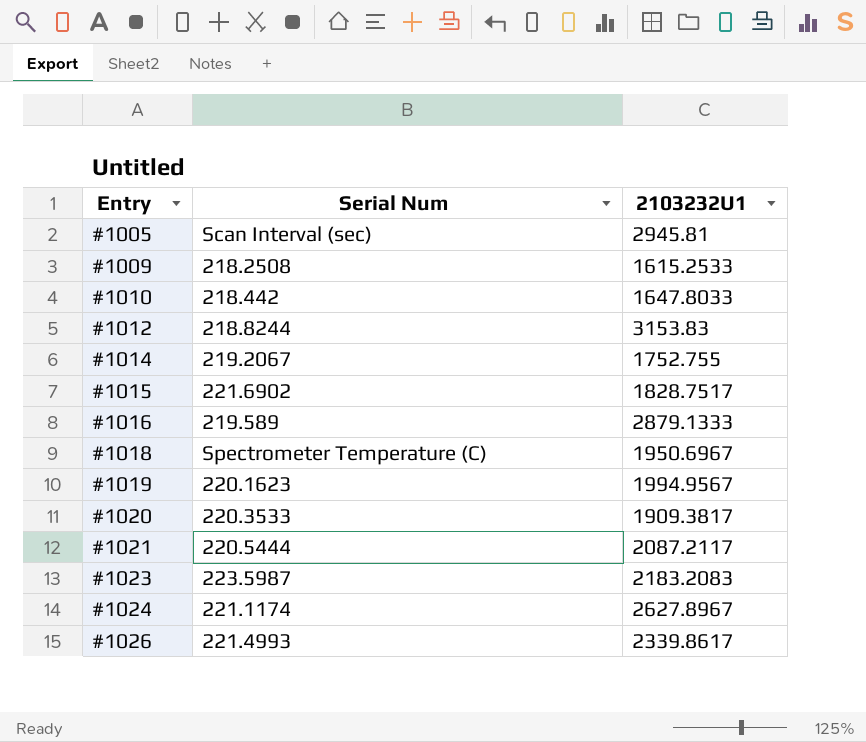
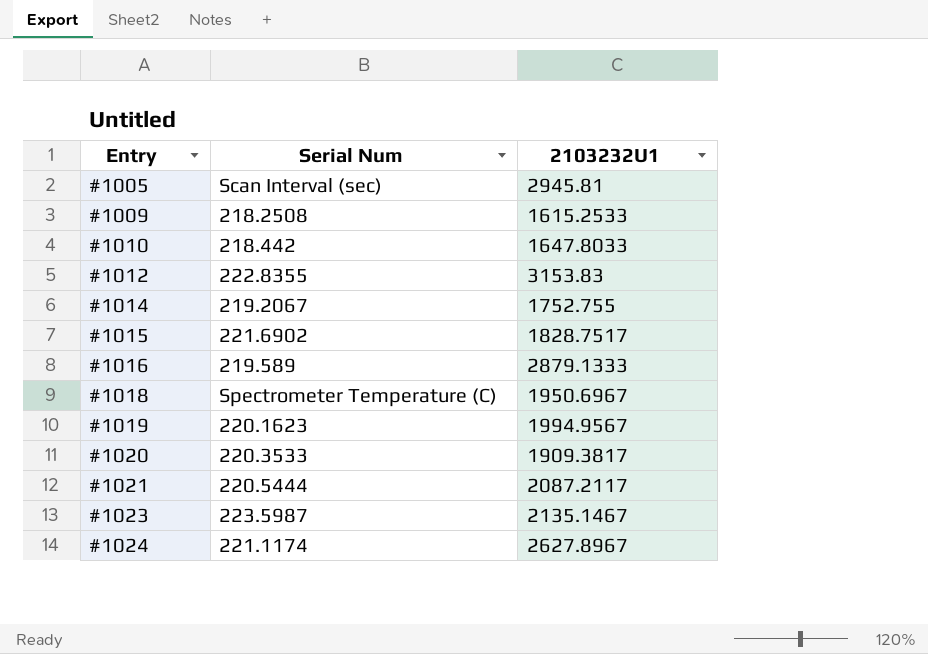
row #1026: 221.4993 | 2339.8617 -> none
#1012 | Serial Num: 218.8244 -> 222.8355
#1023 | 2103232U1: 2183.2083 -> 2135.1467

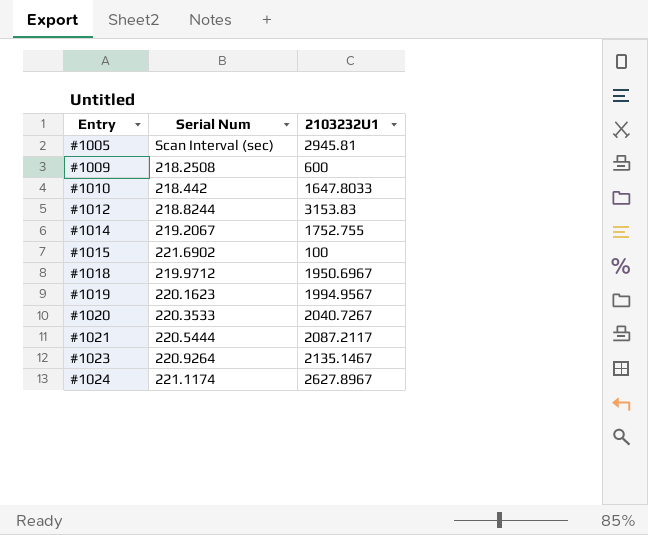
row #1016: 219.589 | 2879.1333 -> none
#1009 | 2103232U1: 1615.2533 -> 600
#1012 | Serial Num: 222.8355 -> 218.8244
#1015 | 2103232U1: 1828.7517 -> 100
#1018 | Serial Num: Spectrometer Temperature (C) -> 219.9712
#1020 | 2103232U1: 1909.3817 -> 2040.7267
#1023 | Serial Num: 223.5987 -> 220.9264

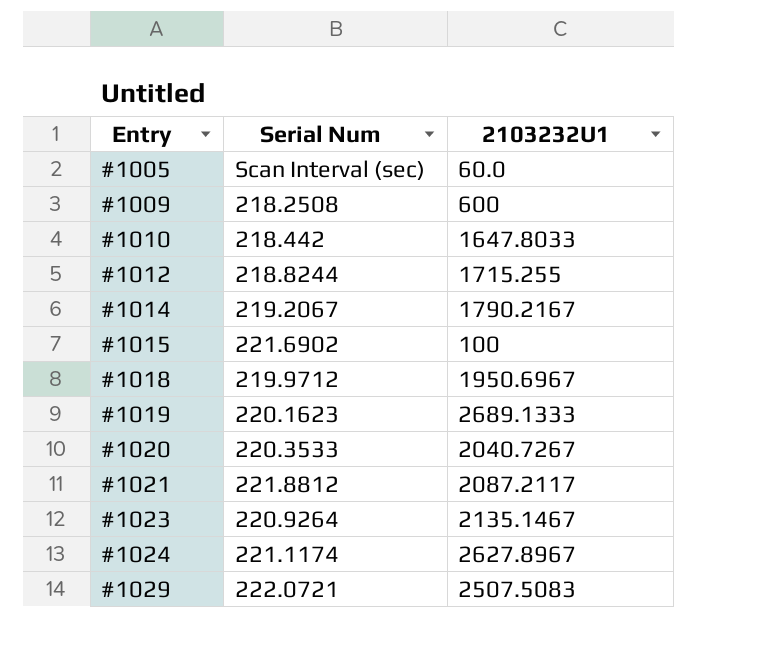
#1005 | 2103232U1: 2945.81 -> 60.0
#1012 | 2103232U1: 3153.83 -> 1715.255
#1014 | 2103232U1: 1752.755 -> 1790.2167
#1019 | 2103232U1: 1994.9567 -> 2689.1333
#1021 | Serial Num: 220.5444 -> 221.8812
row #1029: none -> 222.0721 | 2507.5083

